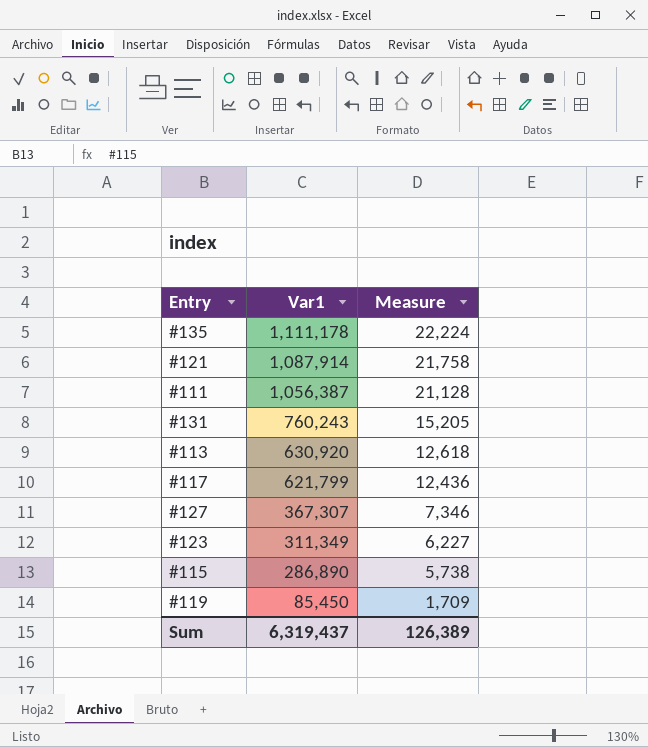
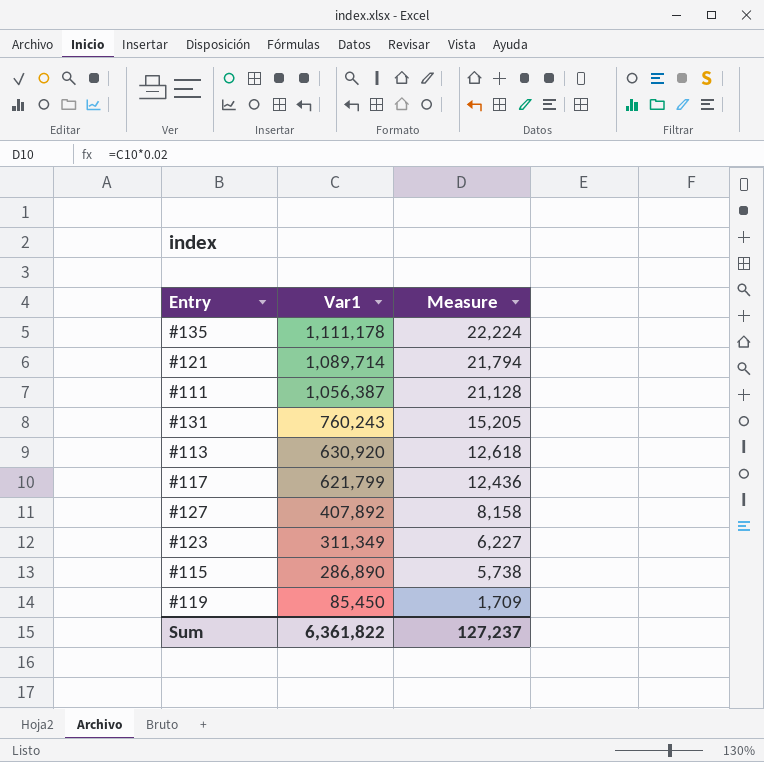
#121 | Var1: 1,087,914 -> 1,089,714
#121 | Measure: 21,758 -> 21,794
#127 | Var1: 367,307 -> 407,892
#127 | Measure: 7,346 -> 8,158
Sum | Var1: 6,319,437 -> 6,361,822
Sum | Measure: 126,389 -> 127,237

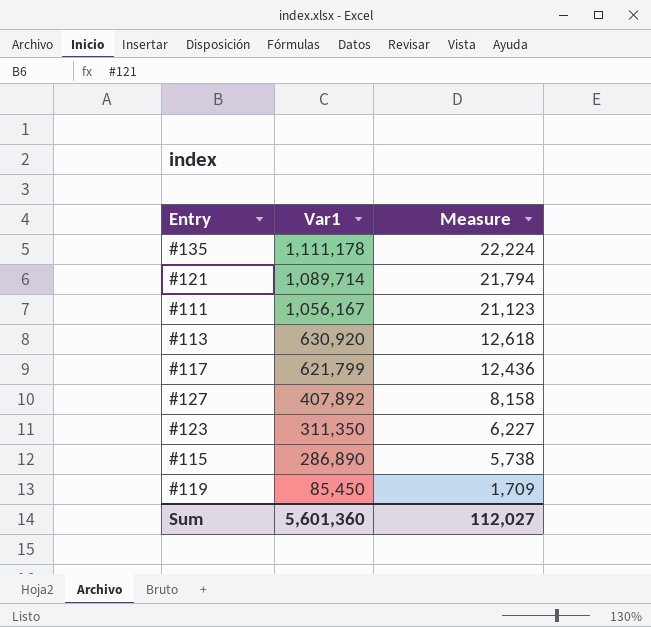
row #131: 760,243 | 15,205 -> none
#111 | Var1: 1,056,387 -> 1,056,167
#111 | Measure: 21,128 -> 21,123
#123 | Var1: 311,349 -> 311,350
Sum | Var1: 6,361,822 -> 5,601,360
Sum | Measure: 127,237 -> 112,027

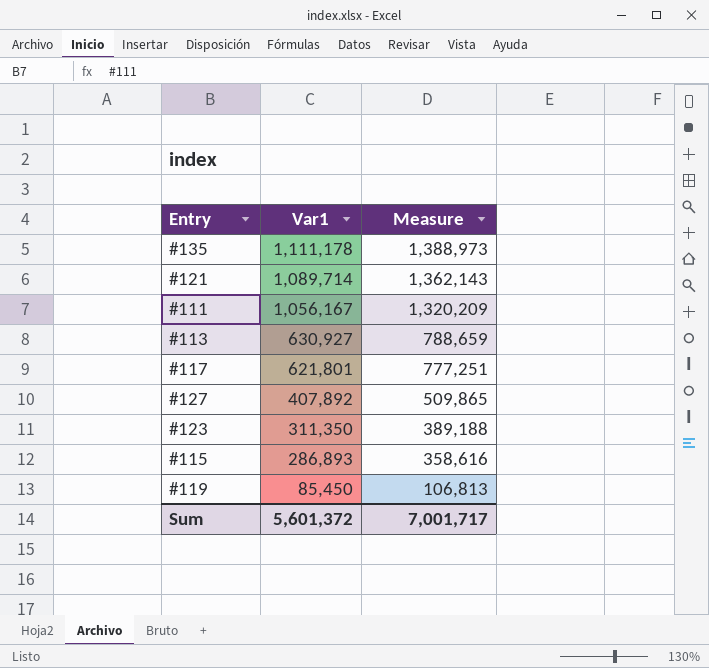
column Measure | formula: [Var1] * 0.02 -> [Var1] * 1.25
#113 | Var1: 630,920 -> 630,927
#117 | Var1: 621,799 -> 621,801
#115 | Var1: 286,890 -> 286,893
Sum | Var1: 5,601,360 -> 5,601,372
Sum | Measure: 112,027 -> 7,001,717

